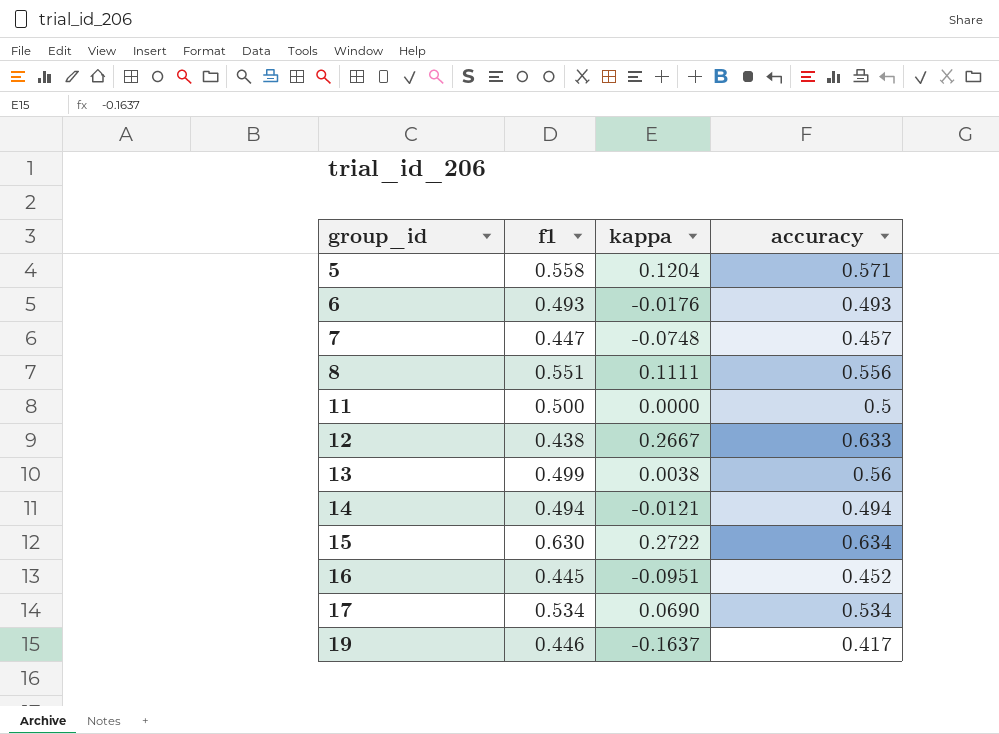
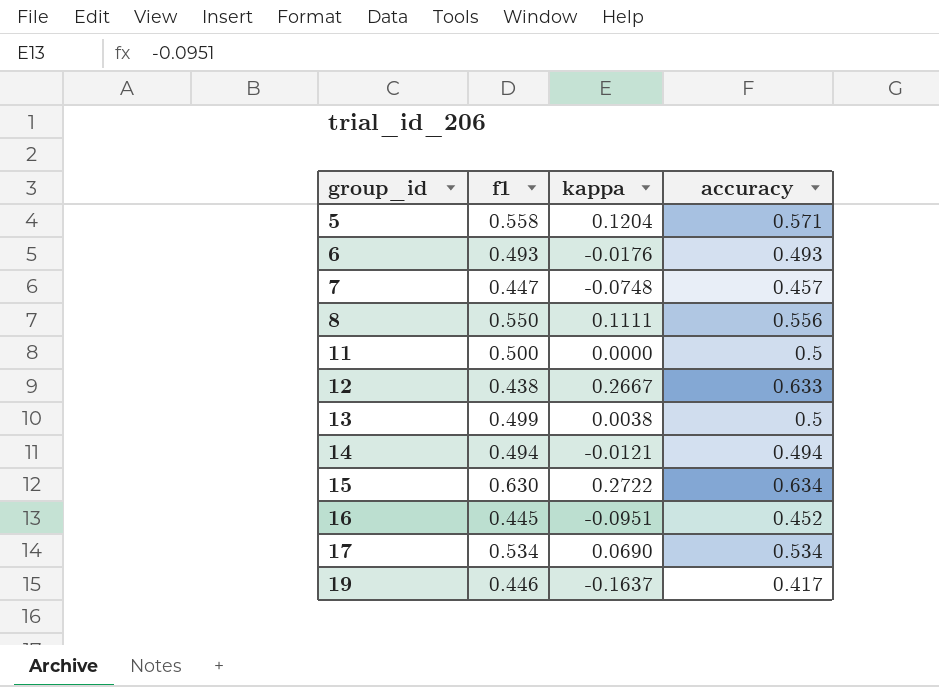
8 | f1: 0.551 -> 0.550
13 | accuracy: 0.56 -> 0.5

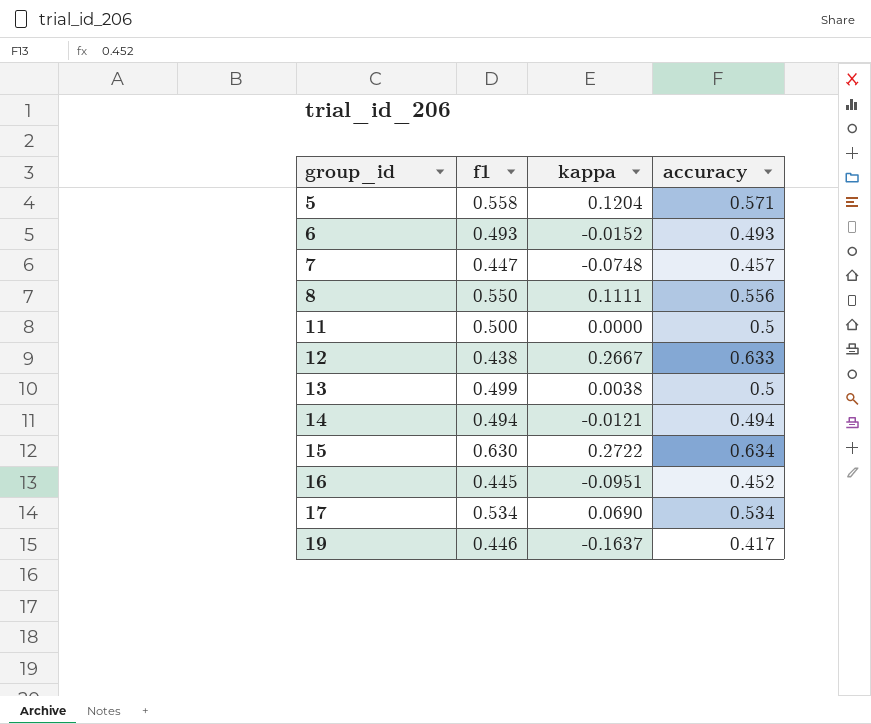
6 | kappa: -0.0176 -> -0.0152

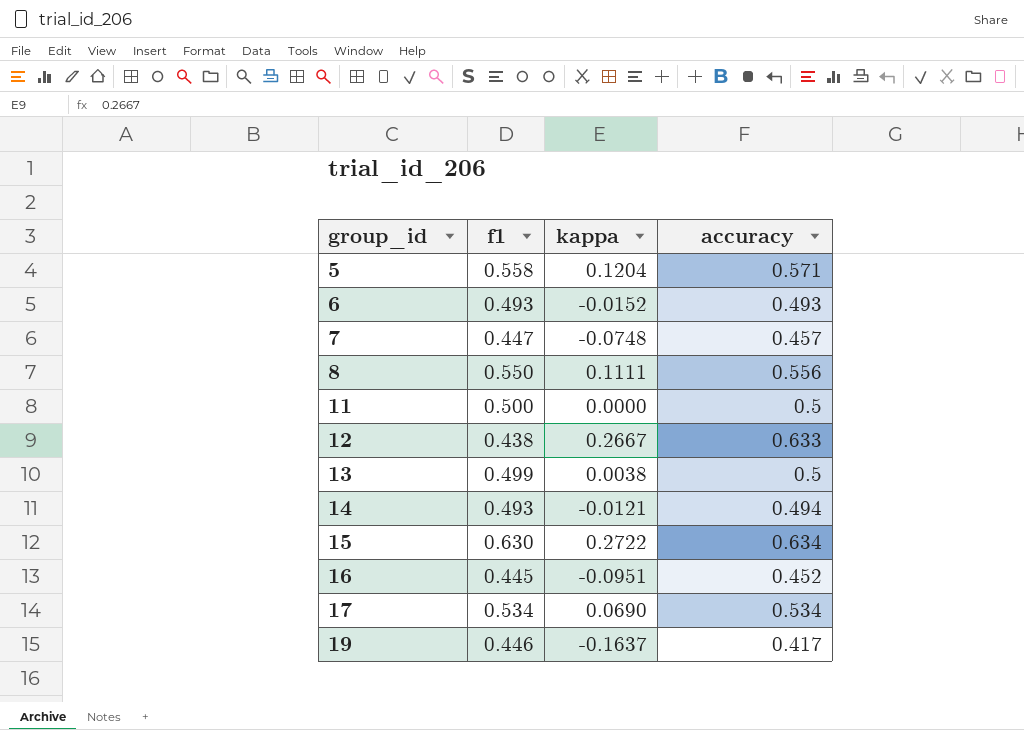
14 | f1: 0.494 -> 0.493

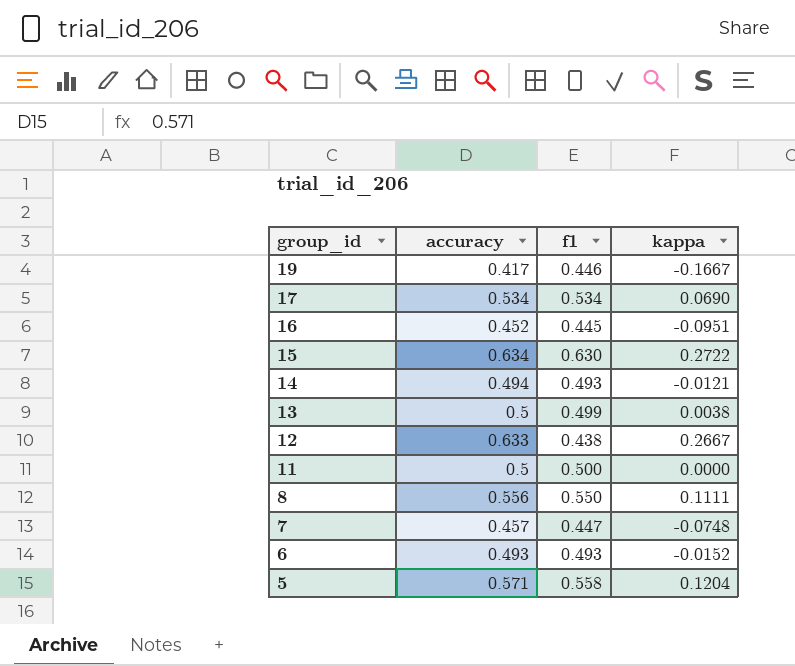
row order: group_id ascending -> group_id descending
column accuracy | position: 4 -> 2
19 | kappa: -0.1637 -> -0.1667

